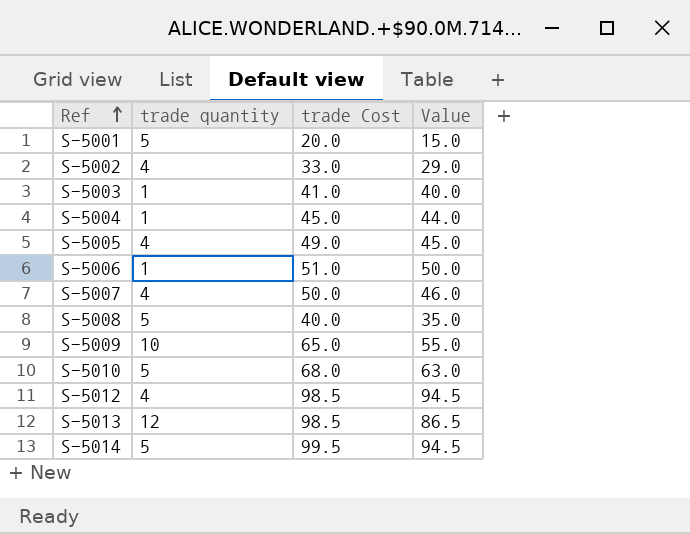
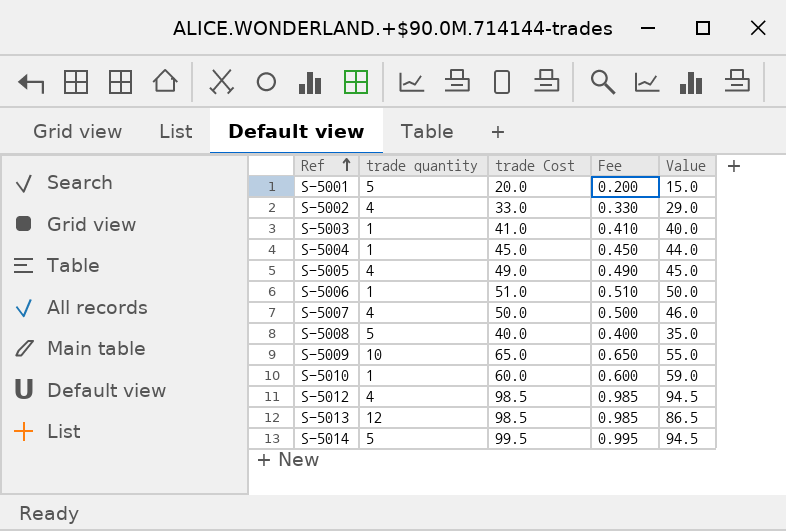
column Fee | formula: none -> [trade Cost] * 0.01
S-5010 | trade quantity: 5 -> 1
S-5010 | trade Cost: 68.0 -> 60.0
S-5010 | Value: 63.0 -> 59.0

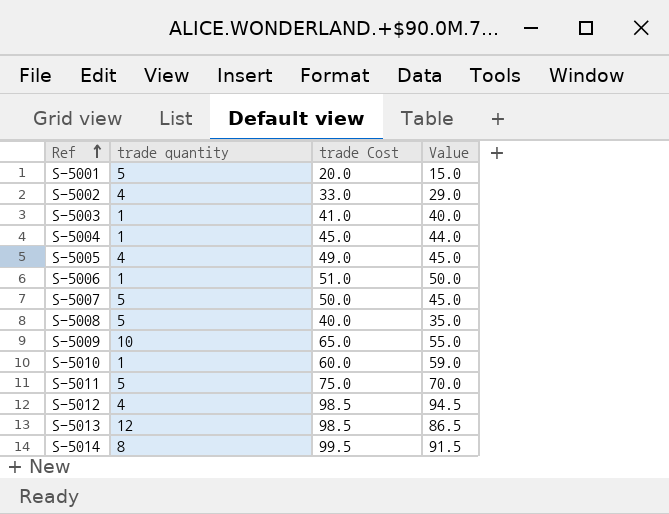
column Fee | formula: [trade Cost] * 0.01 -> none
S-5007 | trade quantity: 4 -> 5
S-5007 | Value: 46.0 -> 45.0
row S-5011: none -> 5 | 75.0 | 70.0
S-5014 | trade quantity: 5 -> 8
S-5014 | Value: 94.5 -> 91.5

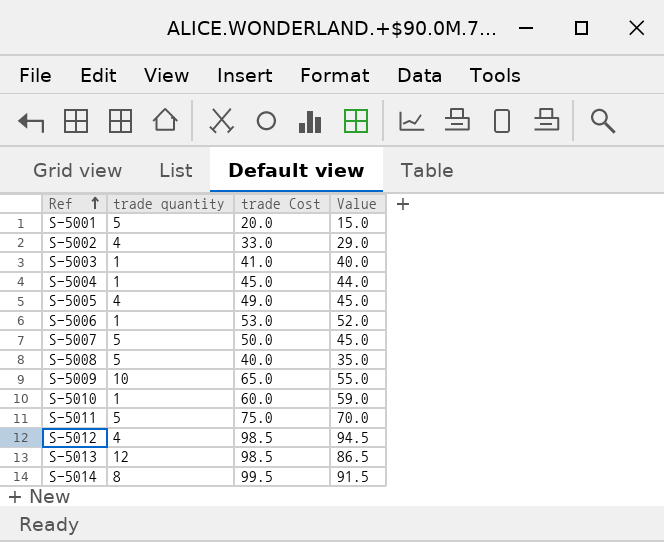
S-5006 | trade Cost: 51.0 -> 53.0
S-5006 | Value: 50.0 -> 52.0

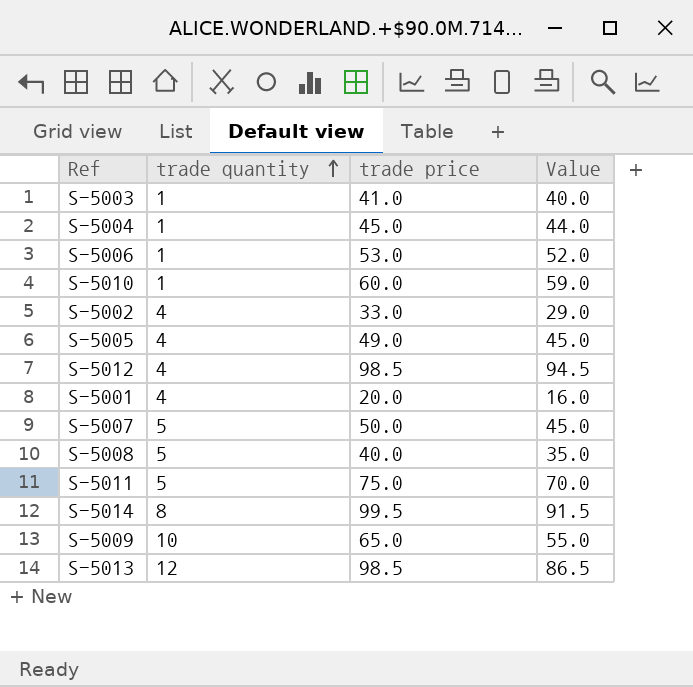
row order: Ref ascending -> trade quantity ascending
column name: trade Cost -> trade price
S-5001 | trade quantity: 5 -> 4
S-5001 | Value: 15.0 -> 16.0

